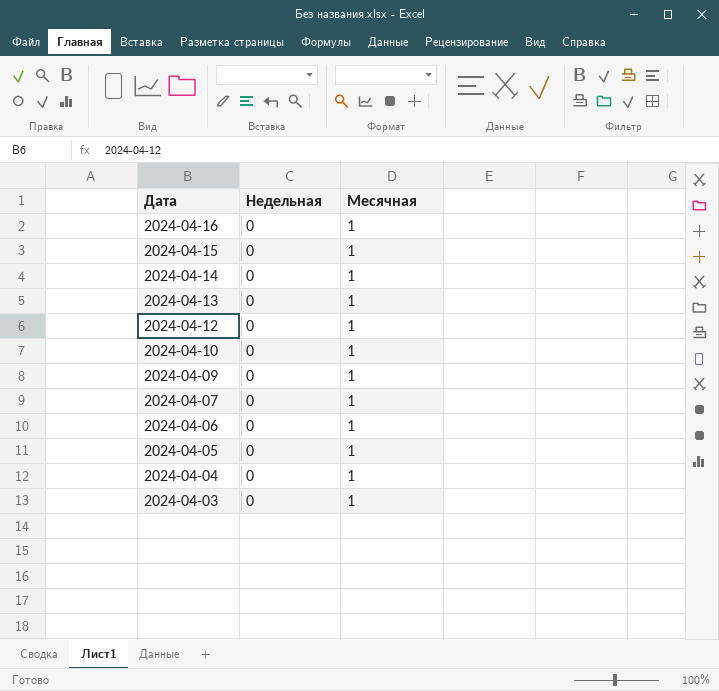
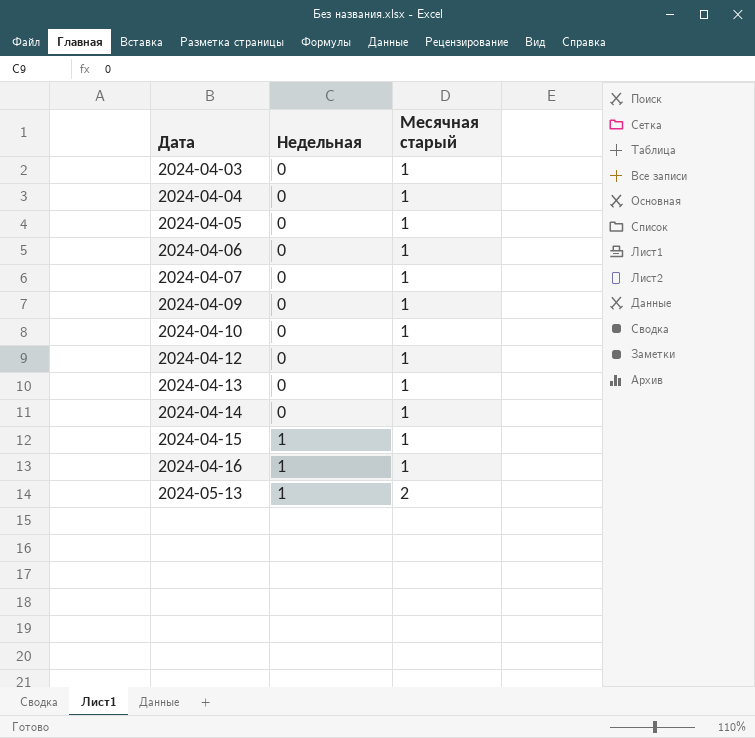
row order: Дата descending -> Дата ascending
column name: Месячная -> Месячная старый
2024-04-15 | Недельная: 0 -> 1
2024-04-16 | Недельная: 0 -> 1
row 2024-05-13: none -> 1 | 2

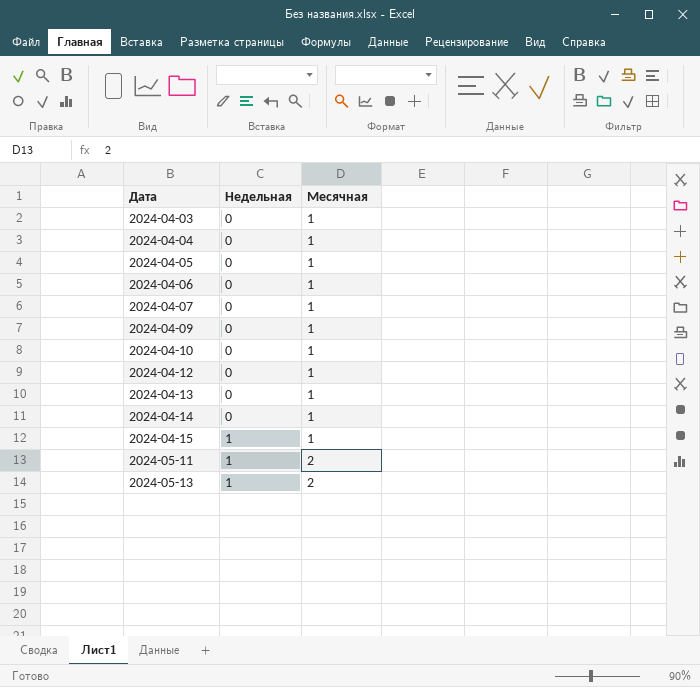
column name: Месячная старый -> Месячная
row 2024-04-16: 1 | 1 -> none
row 2024-05-11: none -> 1 | 2

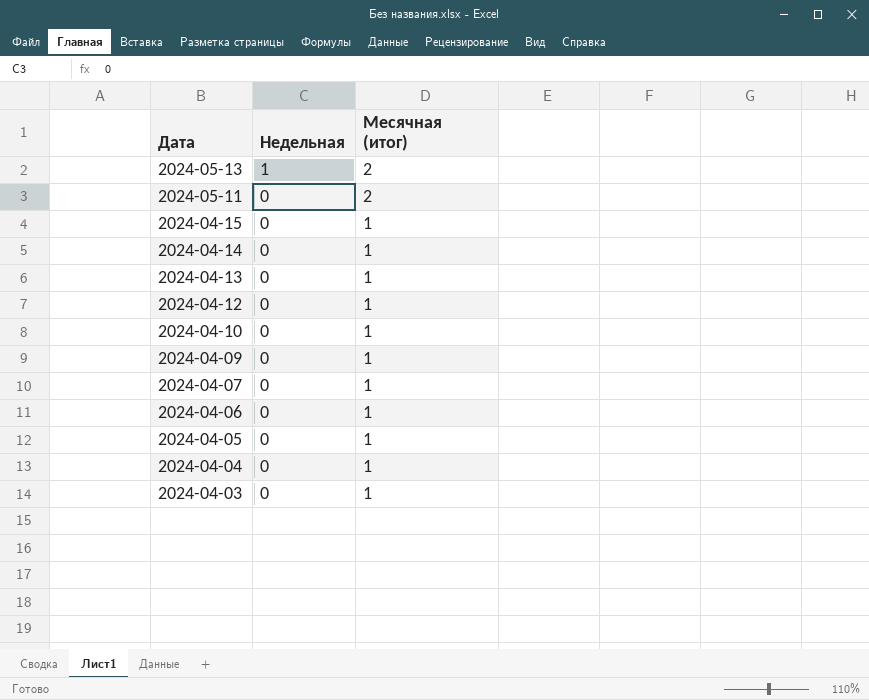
row order: Дата ascending -> Дата descending
column name: Месячная -> Месячная (итог)
2024-05-11 | Недельная: 1 -> 0
2024-04-15 | Недельная: 1 -> 0

